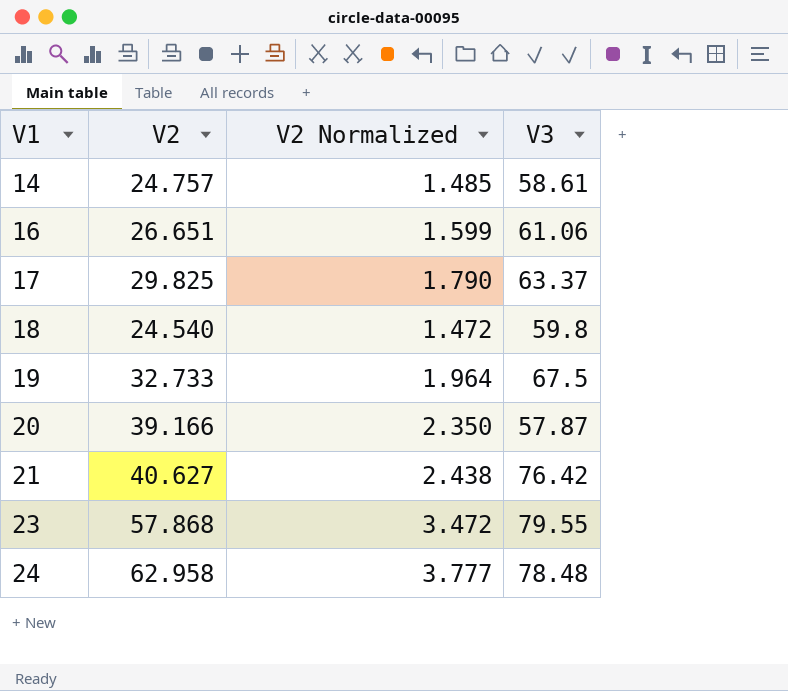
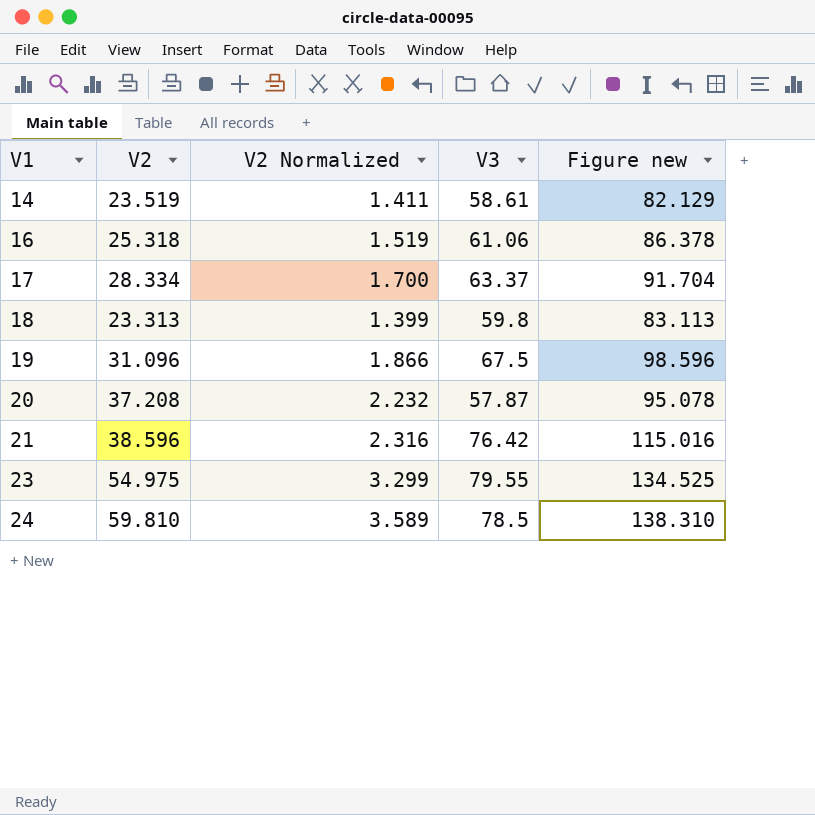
column Figure new | formula: none -> [V2] + [V3]
14 | V2: 24.757 -> 23.519
14 | V2 Normalized: 1.485 -> 1.411
16 | V2: 26.651 -> 25.318
16 | V2 Normalized: 1.599 -> 1.519
17 | V2: 29.825 -> 28.334
17 | V2 Normalized: 1.790 -> 1.700
18 | V2: 24.540 -> 23.313
18 | V2 Normalized: 1.472 -> 1.399
19 | V2: 32.733 -> 31.096
19 | V2 Normalized: 1.964 -> 1.866
20 | V2: 39.166 -> 37.208
20 | V2 Normalized: 2.350 -> 2.232
21 | V2: 40.627 -> 38.596
21 | V2 Normalized: 2.438 -> 2.316
23 | V2: 57.868 -> 54.975
23 | V2 Normalized: 3.472 -> 3.299
24 | V2: 62.958 -> 59.810
24 | V2 Normalized: 3.777 -> 3.589
24 | V3: 78.48 -> 78.5

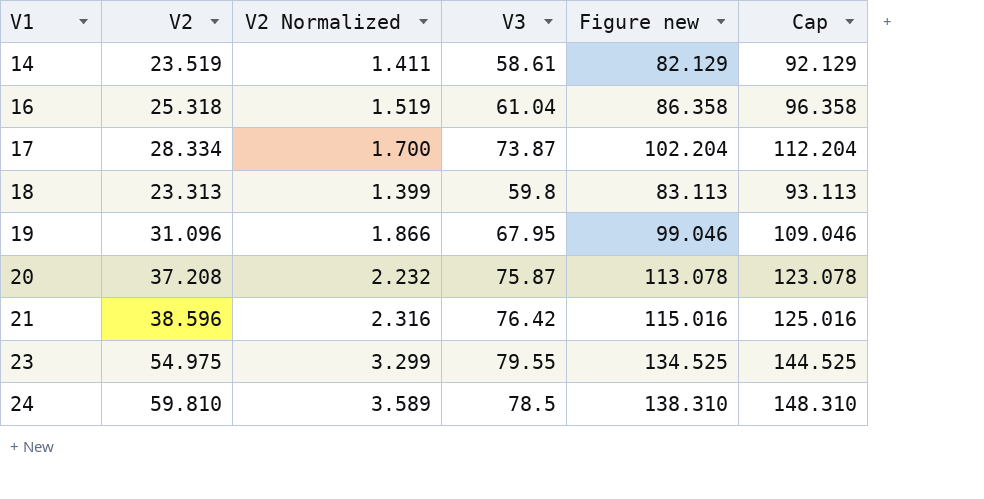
column Cap | formula: none -> [Figure new] + 10
16 | V3: 61.06 -> 61.04
16 | Figure new: 86.378 -> 86.358
17 | V3: 63.37 -> 73.87
17 | Figure new: 91.704 -> 102.204
19 | V3: 67.5 -> 67.95
19 | Figure new: 98.596 -> 99.046
20 | V3: 57.87 -> 75.87
20 | Figure new: 95.078 -> 113.078

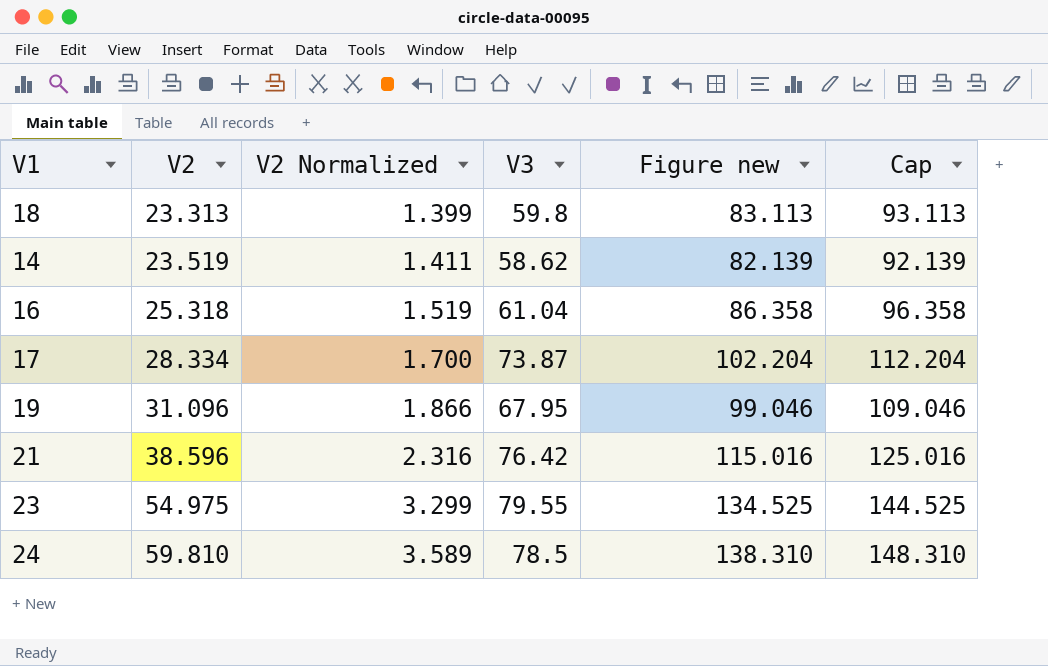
row order: V1 ascending -> V2 ascending
row 20: 37.208 | 2.232 | 75.87 | 113.078 | 123.078 -> none
14 | V3: 58.61 -> 58.62
14 | Figure new: 82.129 -> 82.139
14 | Cap: 92.129 -> 92.139

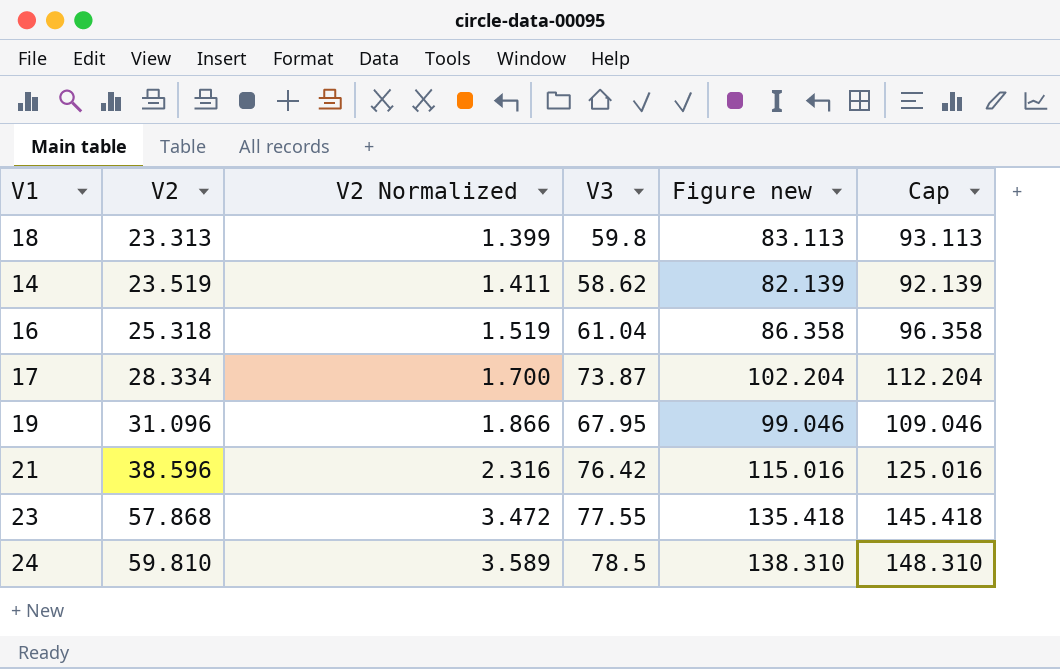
23 | V2: 54.975 -> 57.868
23 | V2 Normalized: 3.299 -> 3.472
23 | V3: 79.55 -> 77.55
23 | Figure new: 134.525 -> 135.418
23 | Cap: 144.525 -> 145.418

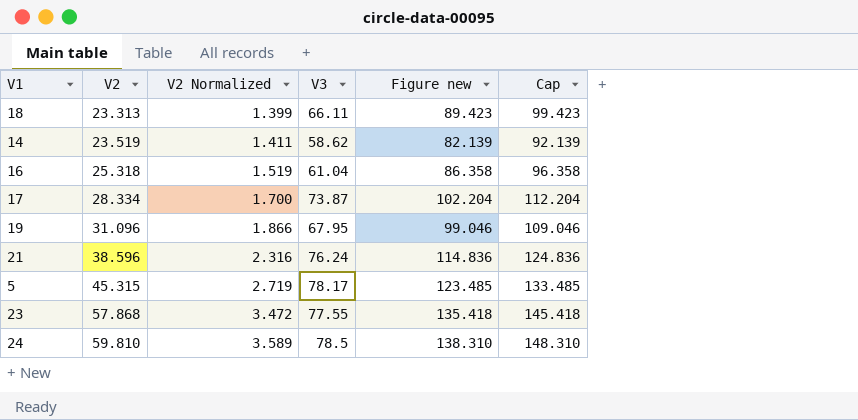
18 | V3: 59.8 -> 66.11
18 | Figure new: 83.113 -> 89.423
18 | Cap: 93.113 -> 99.423
21 | V3: 76.42 -> 76.24
21 | Figure new: 115.016 -> 114.836
21 | Cap: 125.016 -> 124.836
row 5: none -> 45.315 | 2.719 | 78.17 | 123.485 | 133.485

